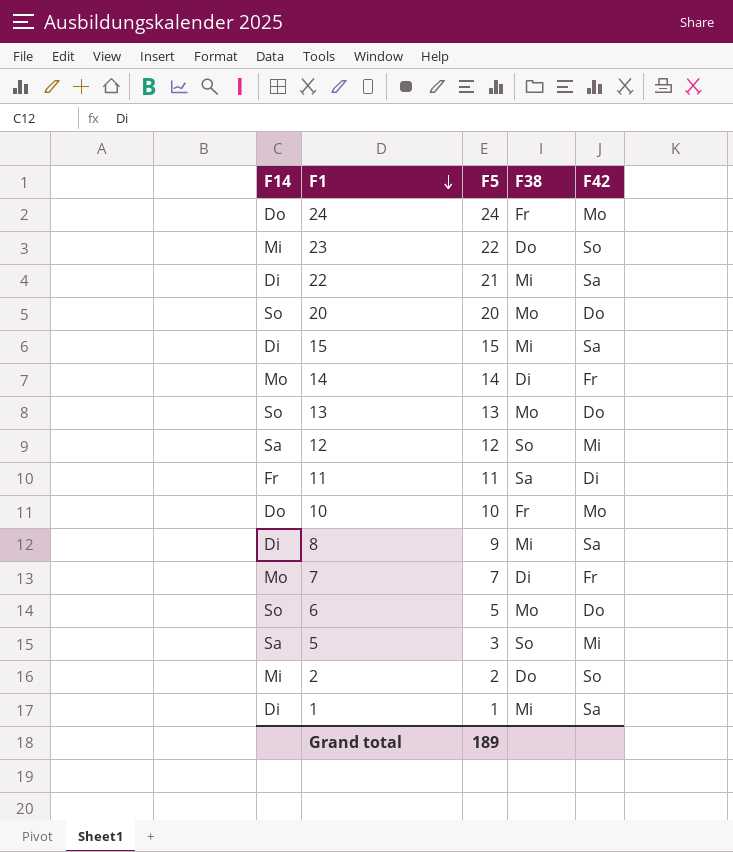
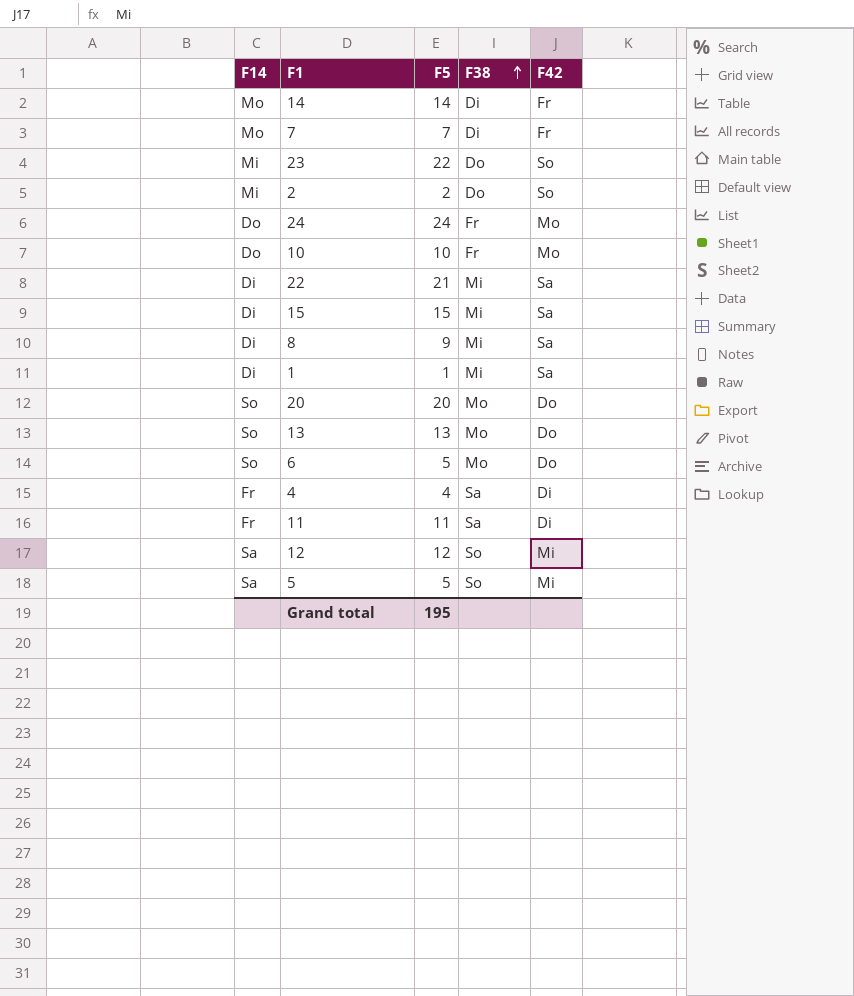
row order: F1 descending -> F38 ascending
row 4: none -> Fr | 4 | Sa | Di
5 | F5: 3 -> 5
Grand total | F5: 189 -> 195

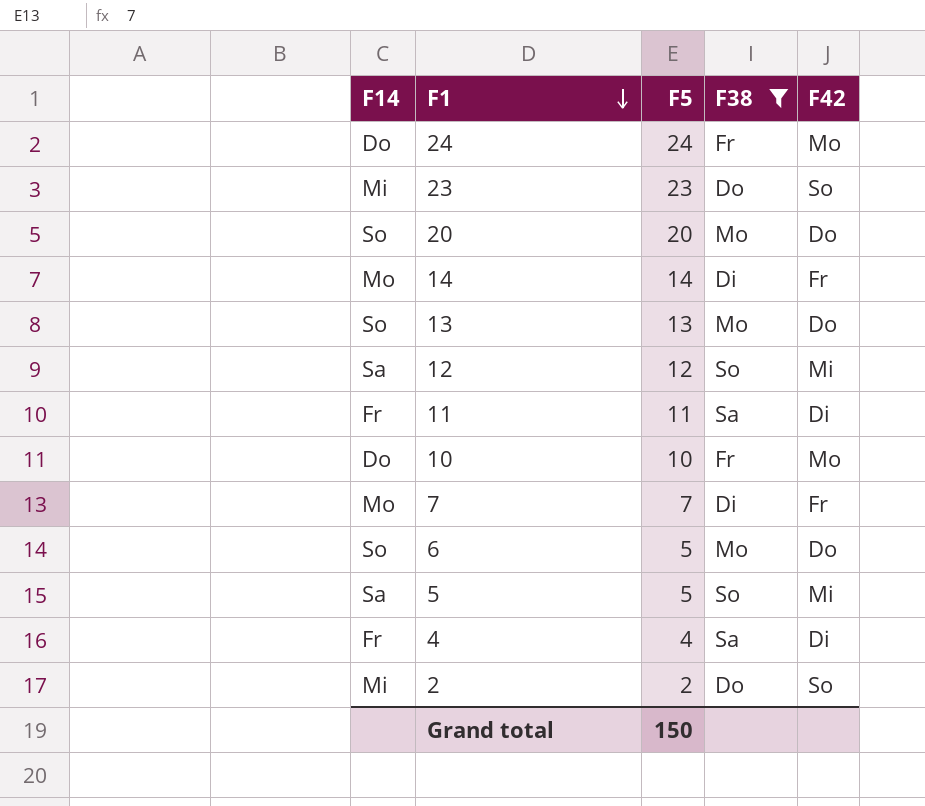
filter: none -> F38 != Mi
row order: F38 ascending -> F1 descending
23 | F5: 22 -> 23
Grand total | F5: 195 -> 150

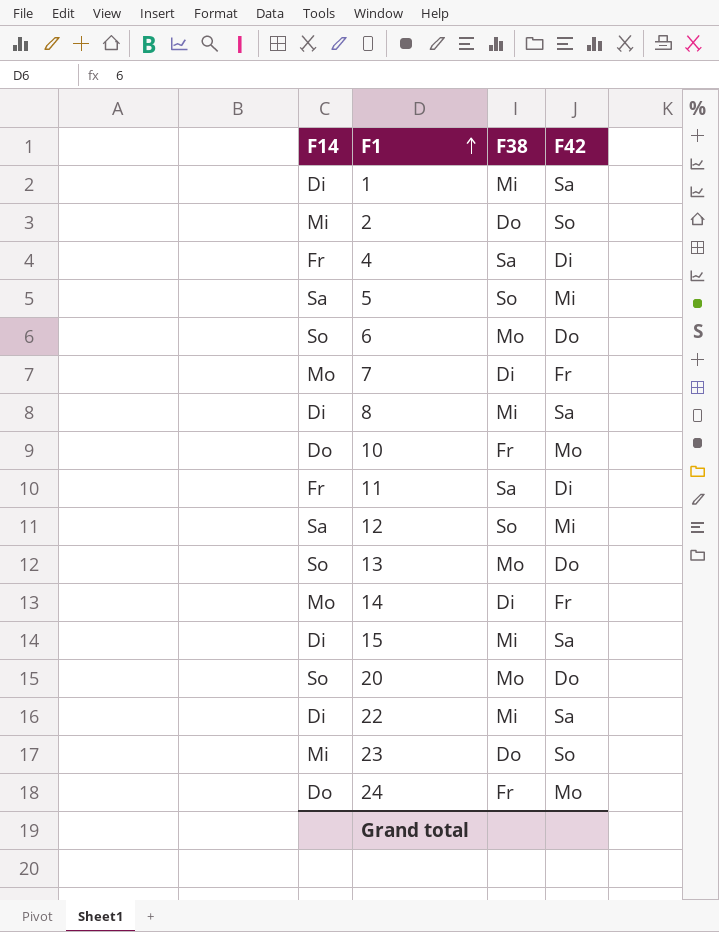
filter: F38 != Mi -> none
row order: F1 descending -> F1 ascending
column F5 | position: 3 -> none

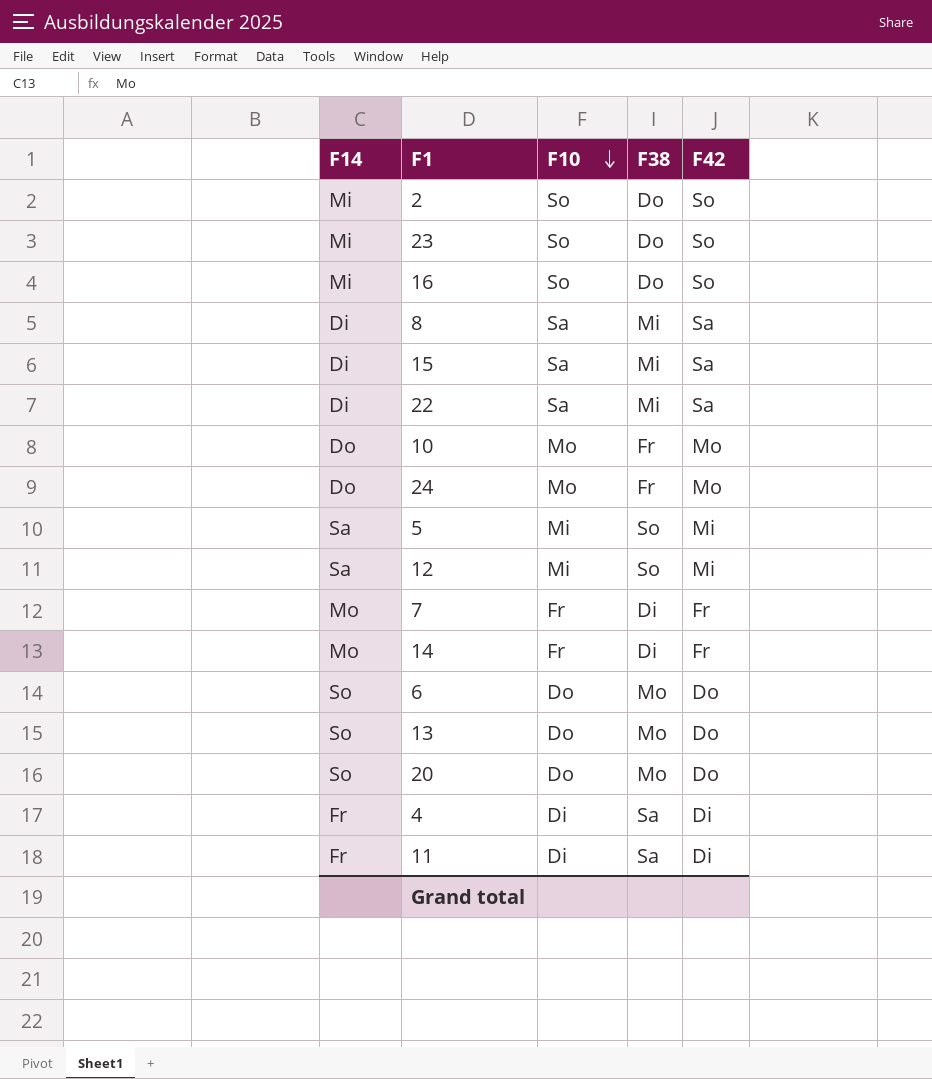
row order: F1 ascending -> F10 descending
column F10 | position: none -> 3
row 1: Di | Mi | Sa -> none
row 16: none -> Mi | So | Do | So

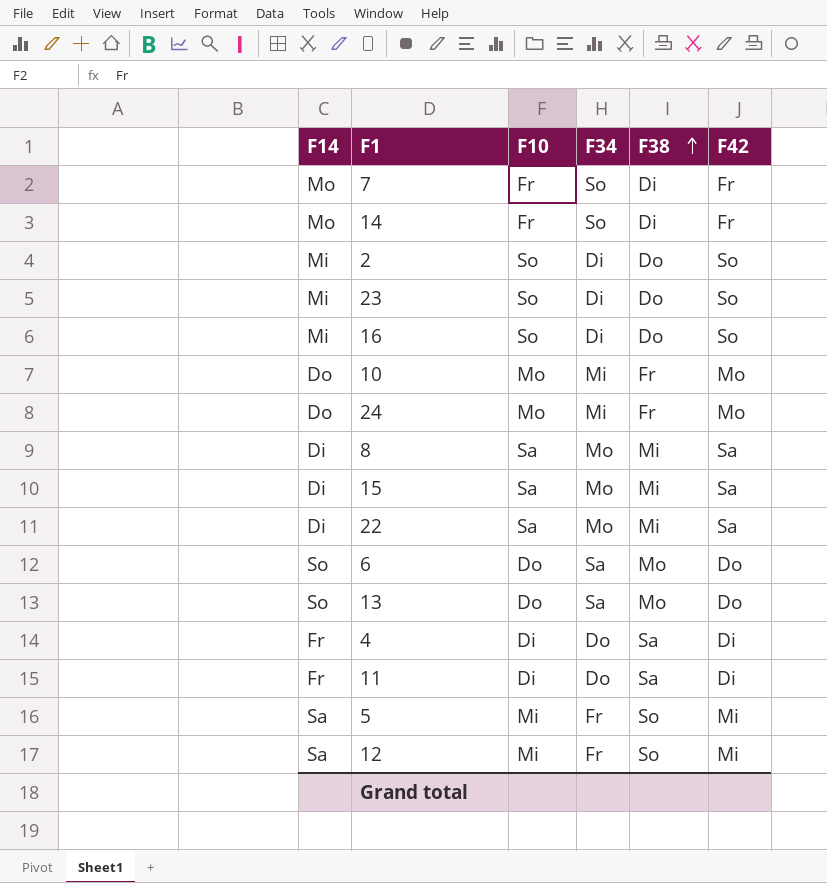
row order: F10 descending -> F38 ascending
column F34 | position: none -> 4
row 20: So | Do | Mo | Do -> none

